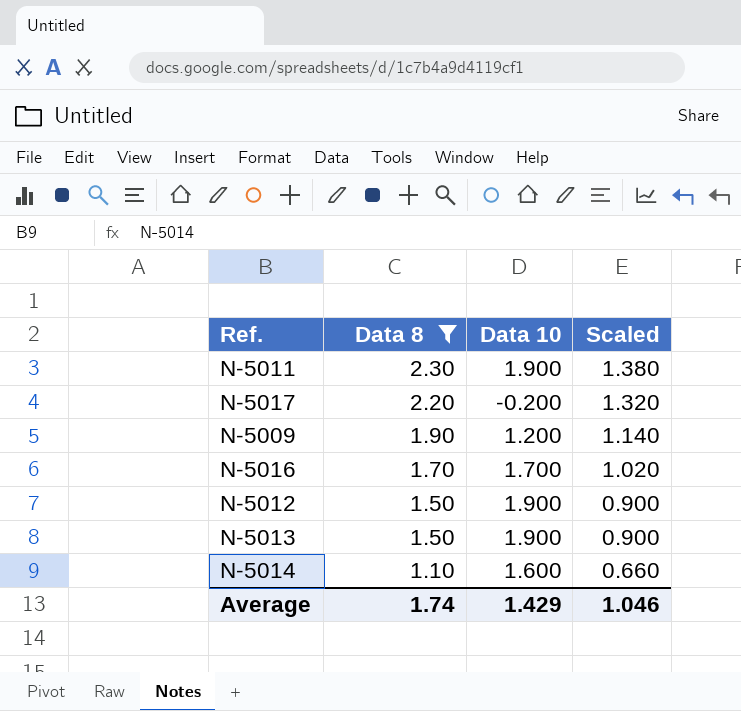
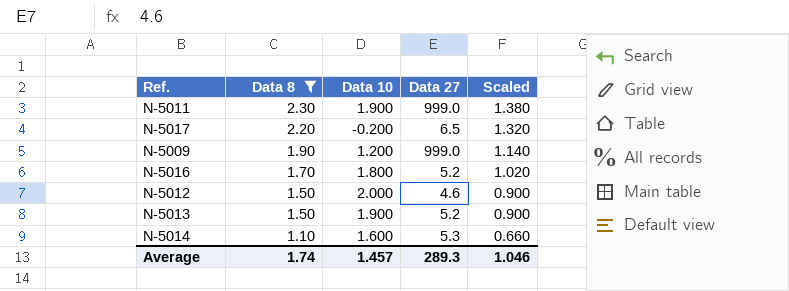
column Data 27 | position: none -> 4
N-5016 | Data 10: 1.700 -> 1.800
N-5012 | Data 10: 1.900 -> 2.000
Average | Data 10: 1.429 -> 1.457

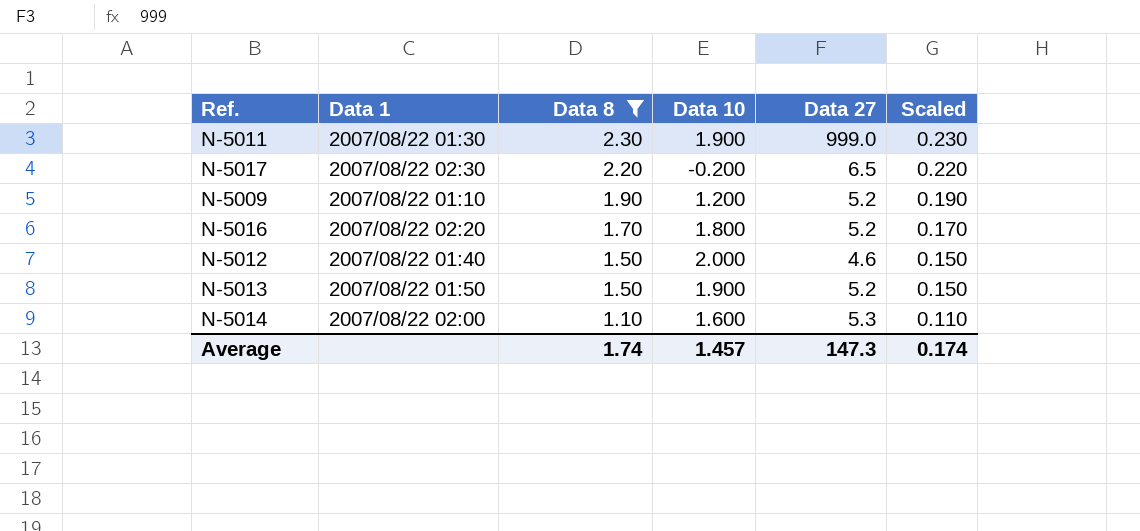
column Data 1 | position: none -> 2
column Scaled | formula: [Data 8] * 0.6 -> [Data 8] * 0.1
N-5009 | Data 27: 999.0 -> 5.2
Average | Data 27: 289.3 -> 147.3
Average | Scaled: 1.046 -> 0.174

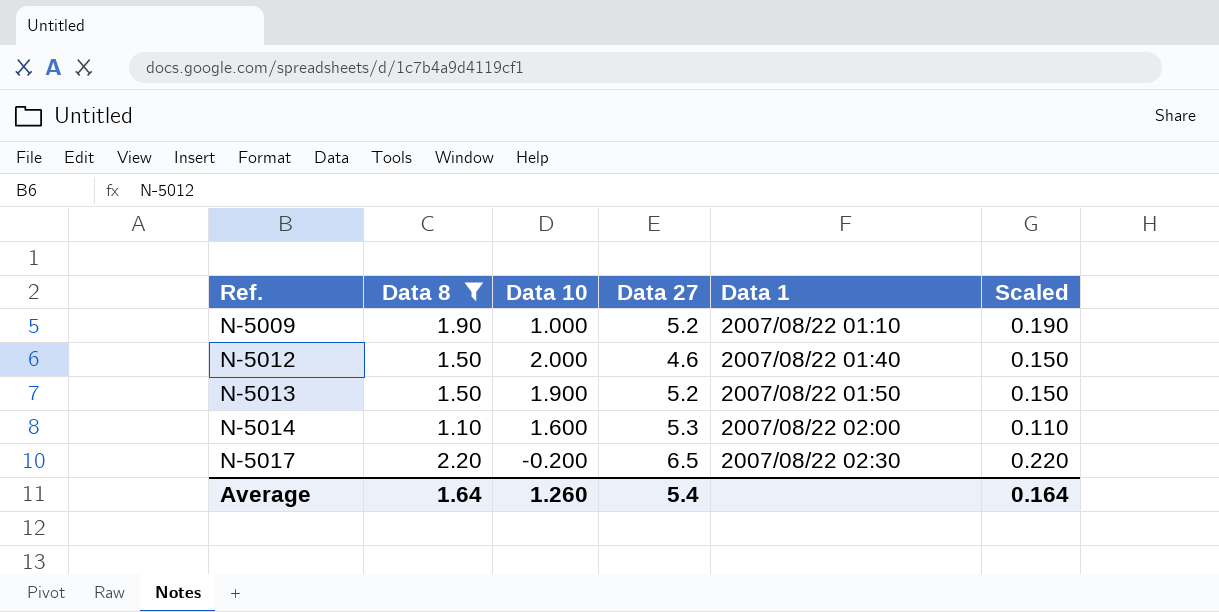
row order: Data 8 descending -> Ref. ascending
column Data 1 | position: 2 -> 5
row N-5011: 2007/08/22 01:30 | 2.30 | 1.900 | 999.0 | 0.230 -> none
row N-5016: 2007/08/22 02:20 | 1.70 | 1.800 | 5.2 | 0.170 -> none
N-5009 | Data 10: 1.200 -> 1.000
Average | Data 8: 1.74 -> 1.64
Average | Data 10: 1.457 -> 1.260
Average | Data 27: 147.3 -> 5.4
Average | Scaled: 0.174 -> 0.164

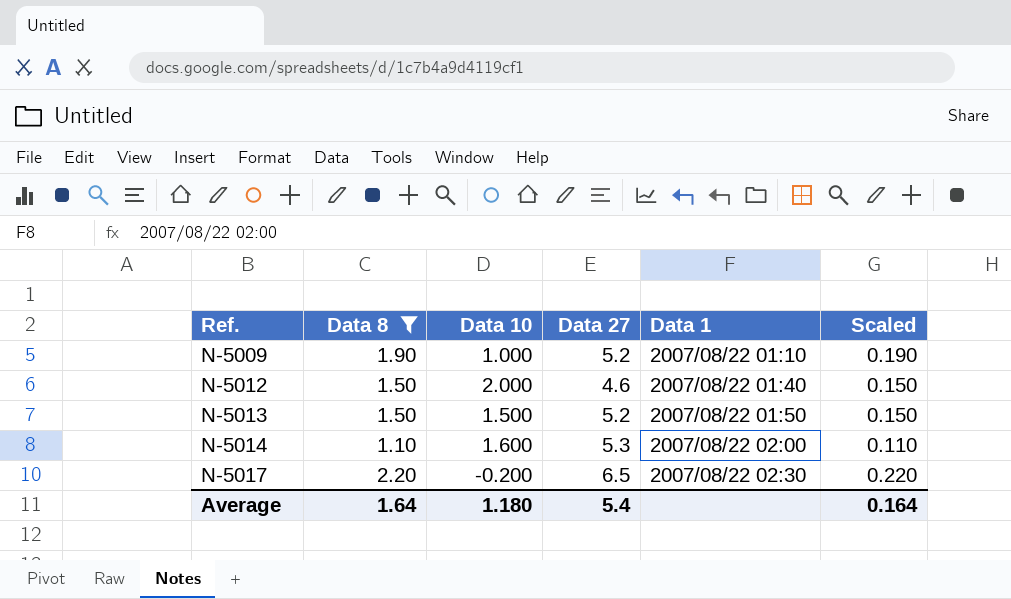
N-5013 | Data 10: 1.900 -> 1.500
Average | Data 10: 1.260 -> 1.180

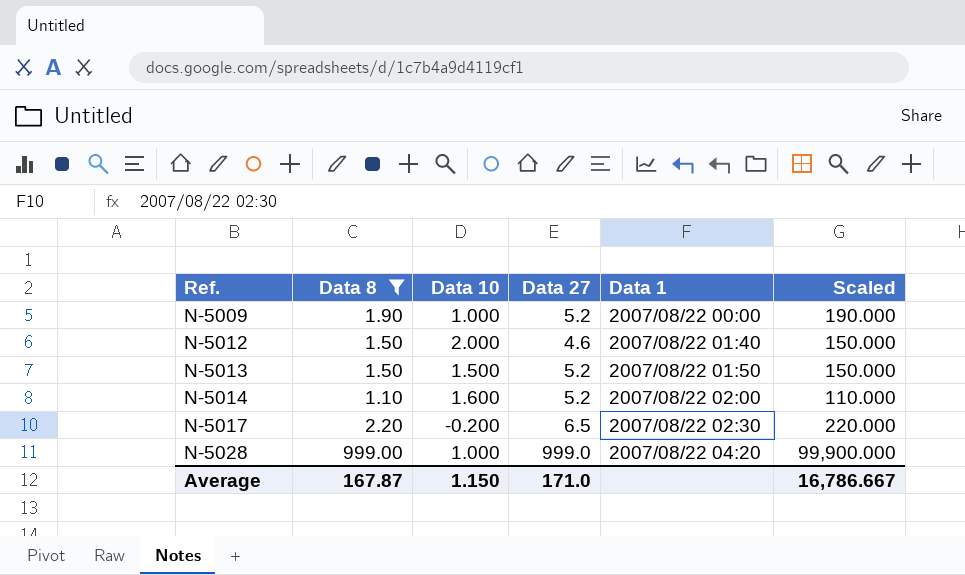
column Scaled | formula: [Data 8] * 0.1 -> [Data 8] * 100
N-5009 | Data 1: 2007/08/22 01:10 -> 2007/08/22 00:00
N-5014 | Data 27: 5.3 -> 5.2
row N-5028: none -> 999.00 | 1.000 | 999.0 | 2007/08/22 04:20 | 99,900.000
Average | Data 8: 1.64 -> 167.87
Average | Data 10: 1.180 -> 1.150
Average | Data 27: 5.4 -> 171.0
Average | Scaled: 0.164 -> 16,786.667

